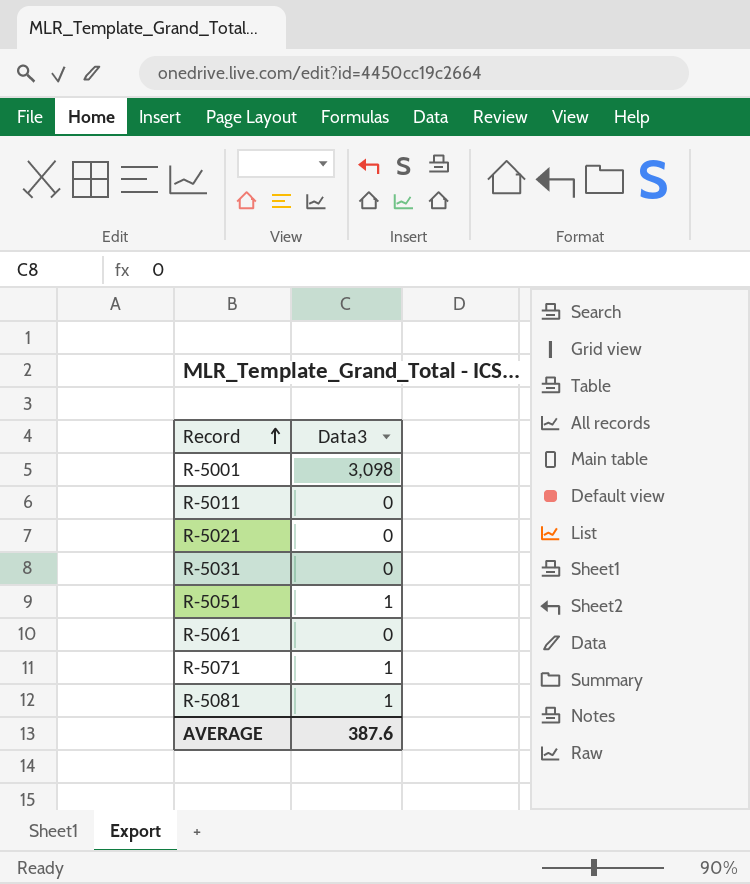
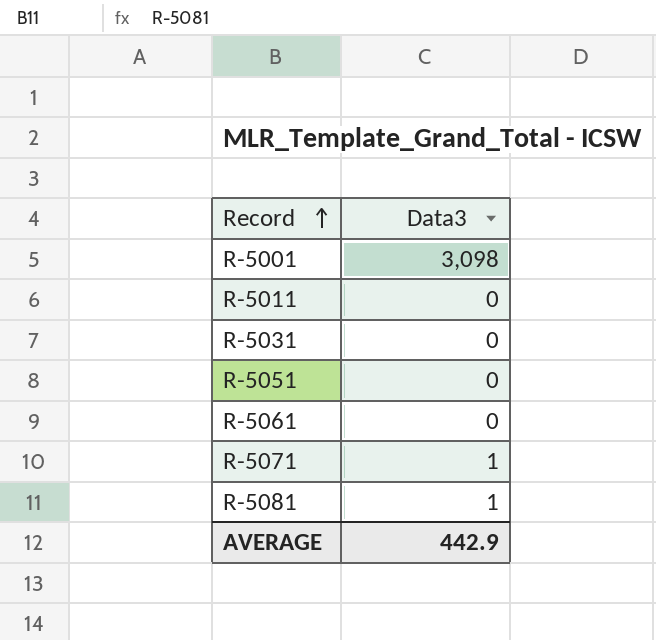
row R-5021: 0 -> none
R-5051 | Data3: 1 -> 0
AVERAGE | Data3: 387.6 -> 442.9

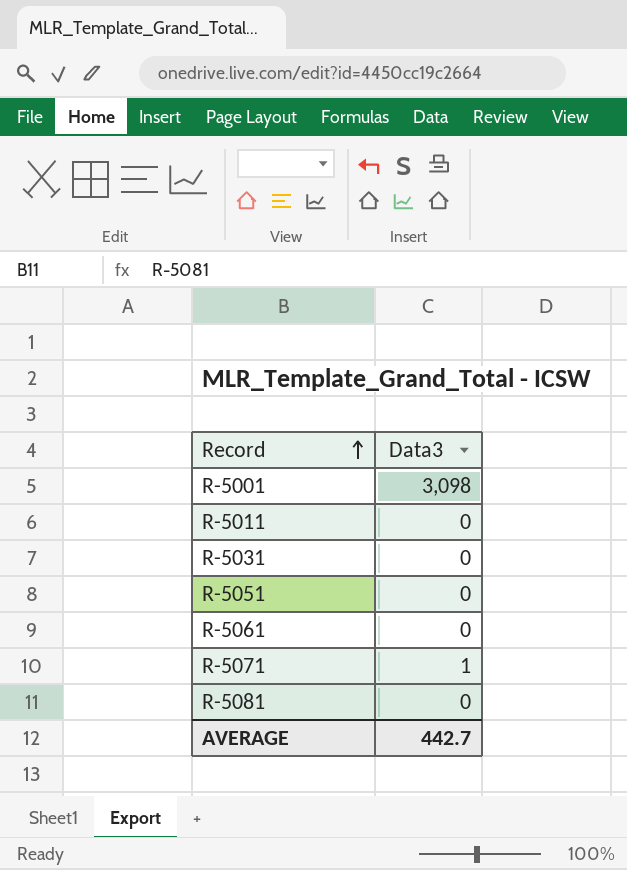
R-5081 | Data3: 1 -> 0
AVERAGE | Data3: 442.9 -> 442.7

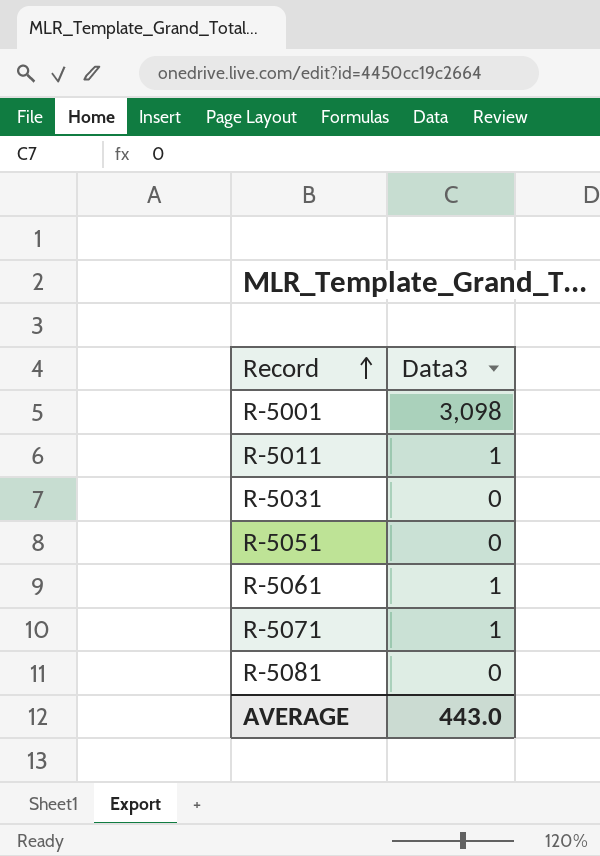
R-5011 | Data3: 0 -> 1
R-5061 | Data3: 0 -> 1
AVERAGE | Data3: 442.7 -> 443.0

